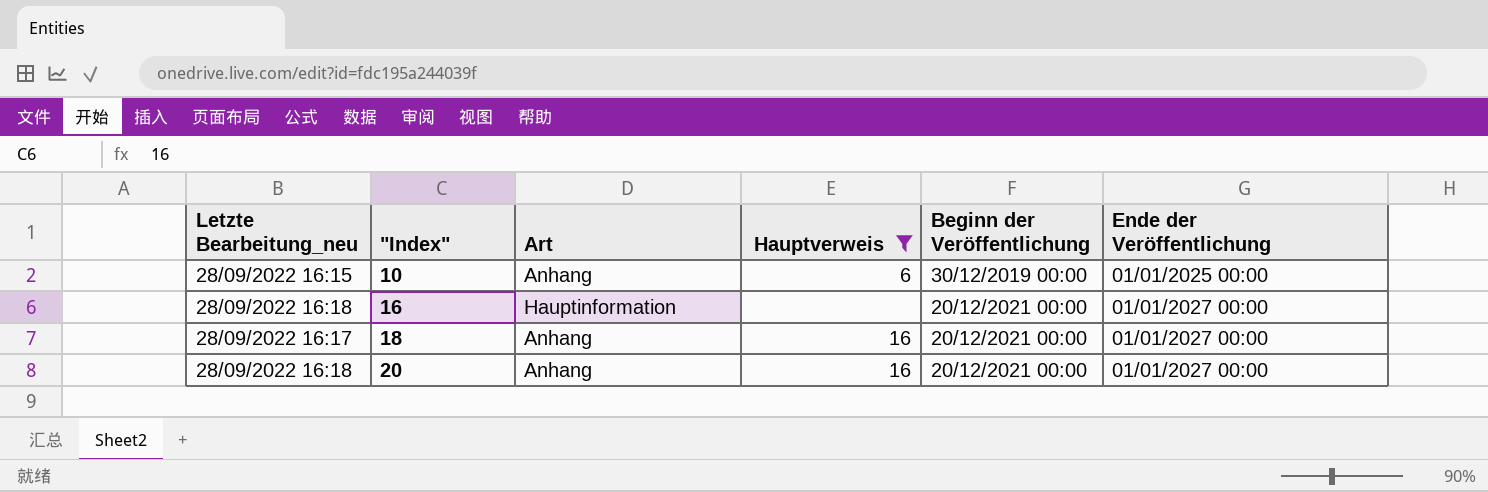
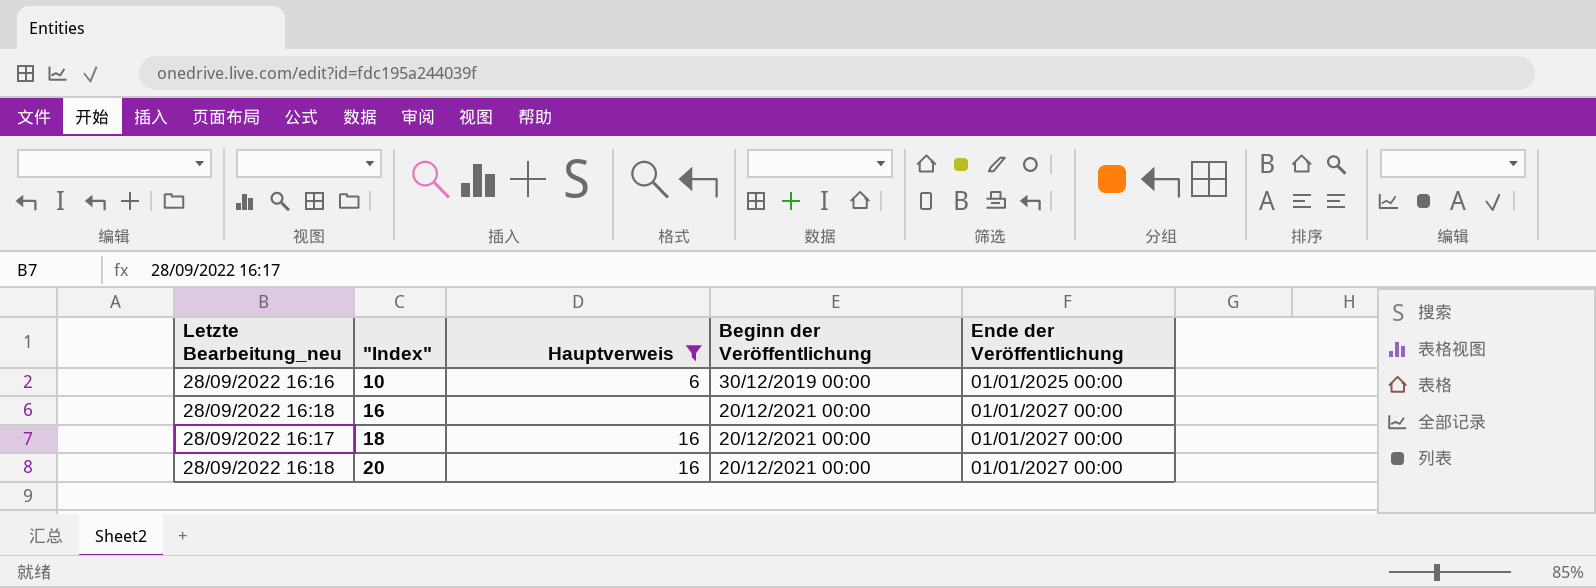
column Art | position: 3 -> none
10 | Letzte Bearbeitung_neu: 28/09/2022 16:15 -> 28/09/2022 16:16

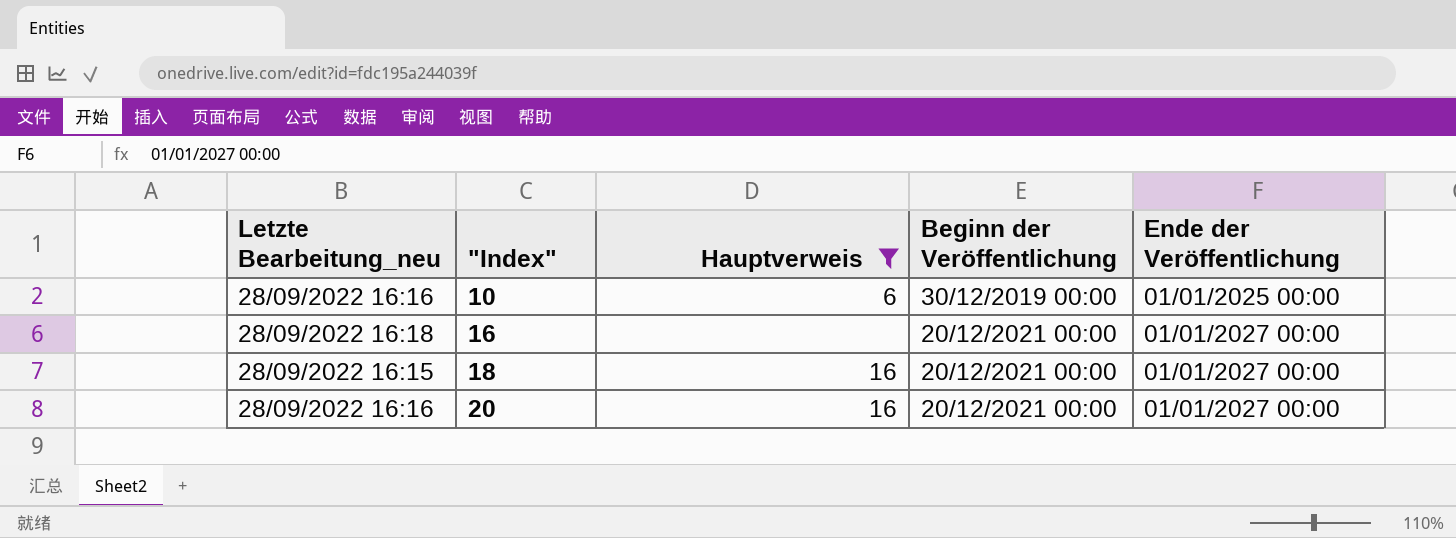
18 | Letzte Bearbeitung_neu: 28/09/2022 16:17 -> 28/09/2022 16:15
20 | Letzte Bearbeitung_neu: 28/09/2022 16:18 -> 28/09/2022 16:16

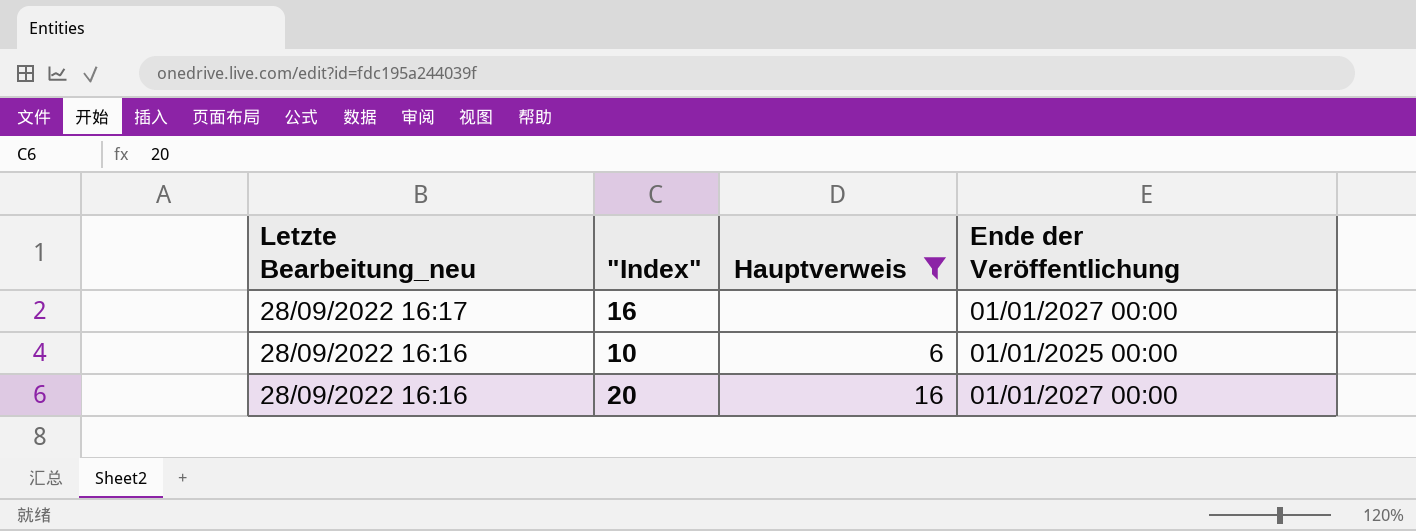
row order: "Index" ascending -> Letzte Bearbeitung_neu descending
column Beginn der Veröffentlichung | position: 4 -> none
row 18: 28/09/2022 16:15 | 16 | 20/12/2021 00:00 | 01/01/2027 00:00 -> none
16 | Letzte Bearbeitung_neu: 28/09/2022 16:18 -> 28/09/2022 16:17

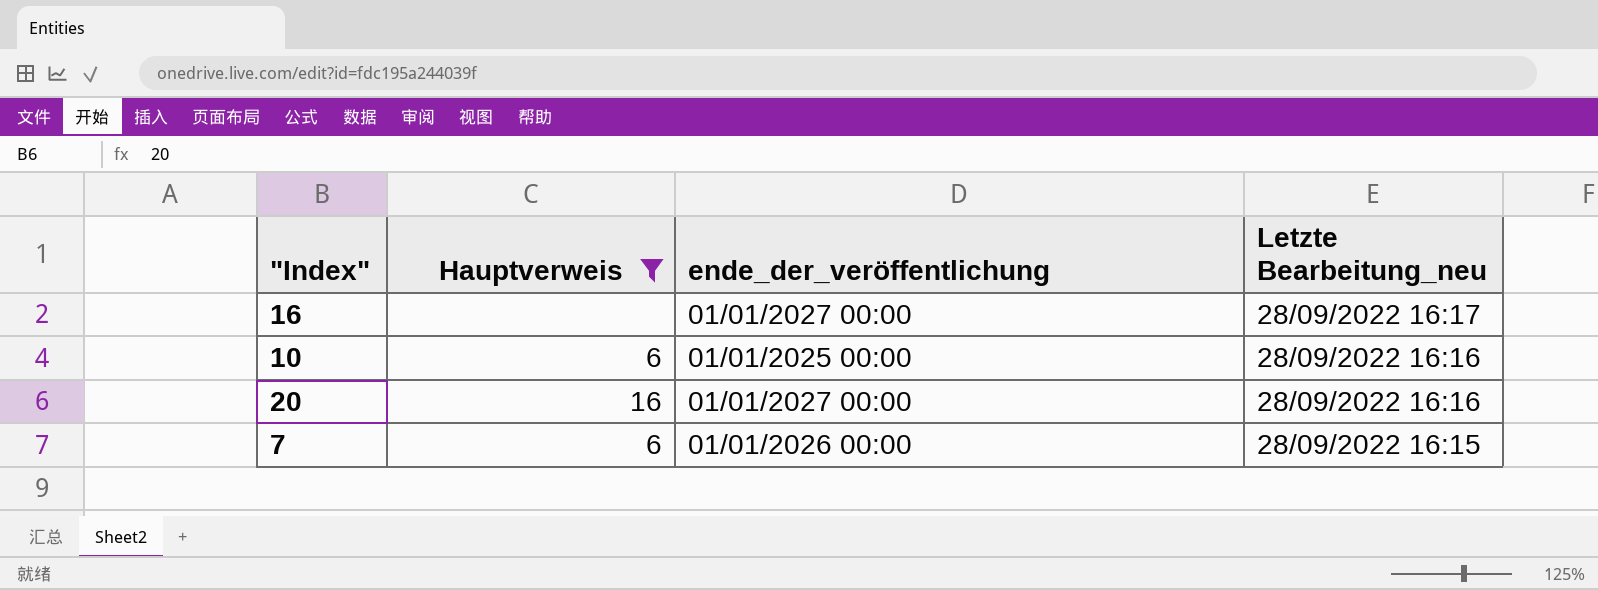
column name: Ende der Veröffentlichung -> ende_der_veröffentlichung
column Letzte Bearbeitung_neu | position: 1 -> 4
row 7: none -> 6 | 01/01/2026 00:00 | 28/09/2022 16:15

